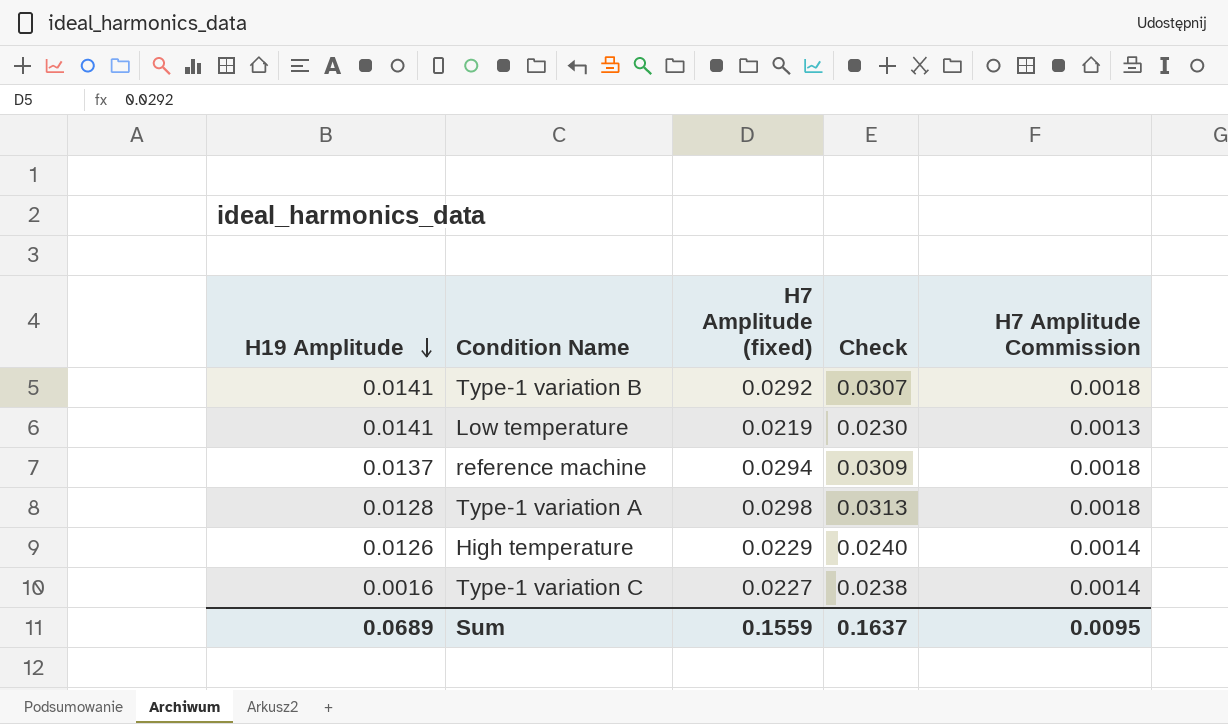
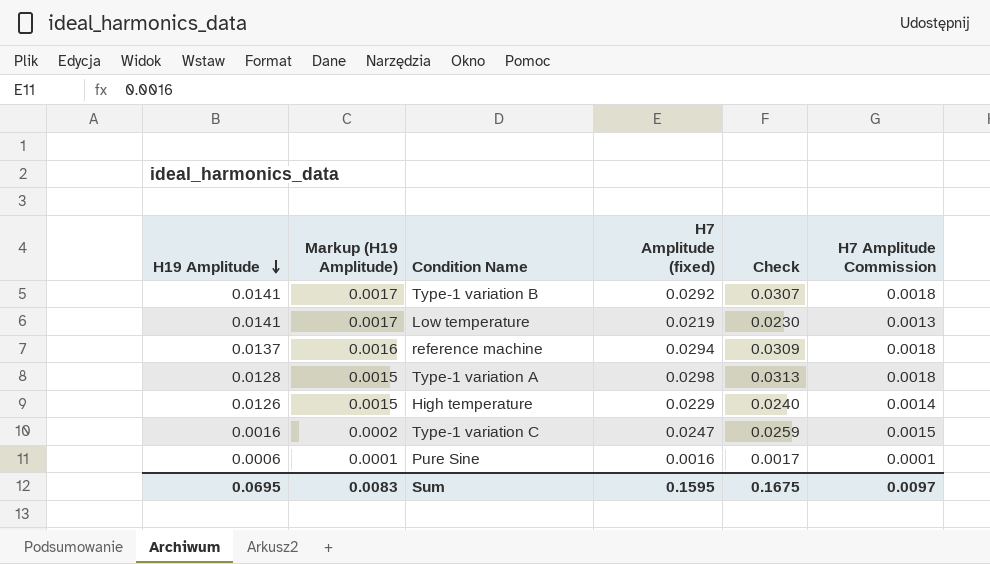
column Markup (H19 Amplitude) | formula: none -> [H19 Amplitude] * 0.12
Type-1 variation C | H7 Amplitude (fixed): 0.0227 -> 0.0247
Type-1 variation C | Check: 0.0238 -> 0.0259
Type-1 variation C | H7 Amplitude Commission: 0.0014 -> 0.0015
row Pure Sine: none -> 0.0006 | 0.0001 | 0.0016 | 0.0017 | 0.0001
Sum | H19 Amplitude: 0.0689 -> 0.0695
Sum | H7 Amplitude (fixed): 0.1559 -> 0.1595
Sum | Check: 0.1637 -> 0.1675
Sum | H7 Amplitude Commission: 0.0095 -> 0.0097

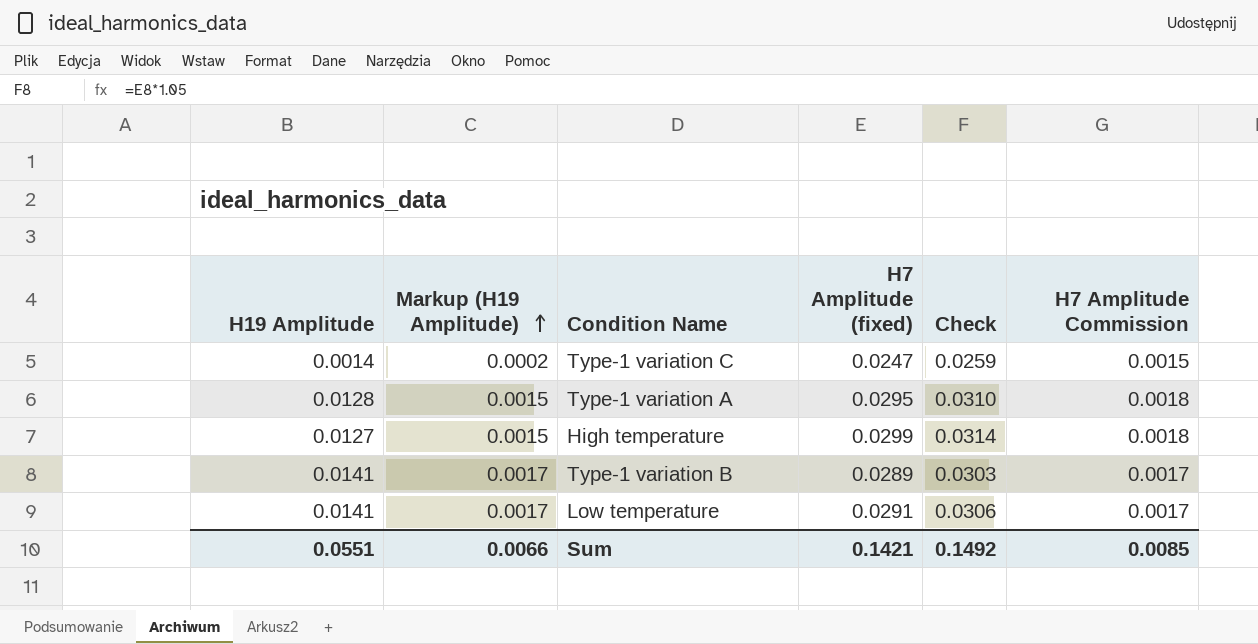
row order: H19 Amplitude descending -> Markup (H19 Amplitude) ascending
row reference machine: 0.0137 | 0.0016 | 0.0294 | 0.0309 | 0.0018 -> none
row Pure Sine: 0.0006 | 0.0001 | 0.0016 | 0.0017 | 0.0001 -> none
Type-1 variation C | H19 Amplitude: 0.0016 -> 0.0014
Type-1 variation A | H7 Amplitude (fixed): 0.0298 -> 0.0295
Type-1 variation A | Check: 0.0313 -> 0.0310
High temperature | H19 Amplitude: 0.0126 -> 0.0127
High temperature | H7 Amplitude (fixed): 0.0229 -> 0.0299
High temperature | Check: 0.0240 -> 0.0314
High temperature | H7 Amplitude Commission: 0.0014 -> 0.0018
Type-1 variation B | H7 Amplitude (fixed): 0.0292 -> 0.0289
Type-1 variation B | Check: 0.0307 -> 0.0303
Type-1 variation B | H7 Amplitude Commission: 0.0018 -> 0.0017
Low temperature | H7 Amplitude (fixed): 0.0219 -> 0.0291
Low temperature | Check: 0.0230 -> 0.0306
Low temperature | H7 Amplitude Commission: 0.0013 -> 0.0017
Sum | H19 Amplitude: 0.0695 -> 0.0551
Sum | Markup (H19 Amplitude): 0.0083 -> 0.0066
Sum | H7 Amplitude (fixed): 0.1595 -> 0.1421
Sum | Check: 0.1675 -> 0.1492
Sum | H7 Amplitude Commission: 0.0097 -> 0.0085

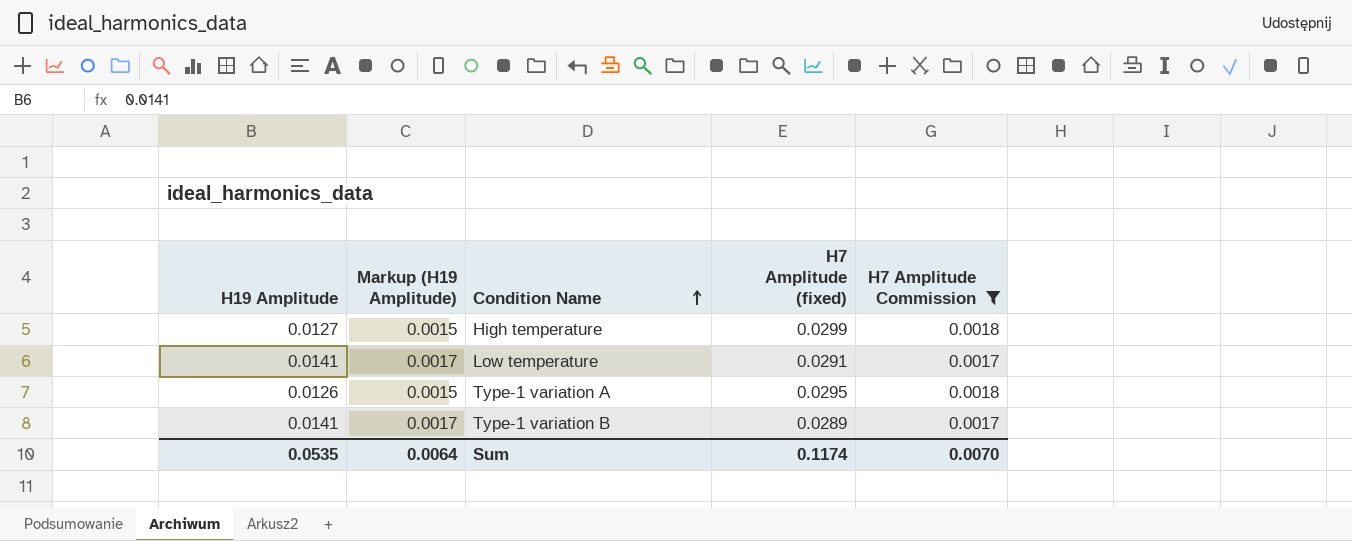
filter: none -> H7 Amplitude Commission != 0.0015
row order: Markup (H19 Amplitude) ascending -> Condition Name ascending
column Check | formula: [H7 Amplitude (fixed)] * 1.05 -> none
Type-1 variation A | H19 Amplitude: 0.0128 -> 0.0126
Sum | H19 Amplitude: 0.0551 -> 0.0535
Sum | Markup (H19 Amplitude): 0.0066 -> 0.0064
Sum | H7 Amplitude (fixed): 0.1421 -> 0.1174
Sum | H7 Amplitude Commission: 0.0085 -> 0.0070

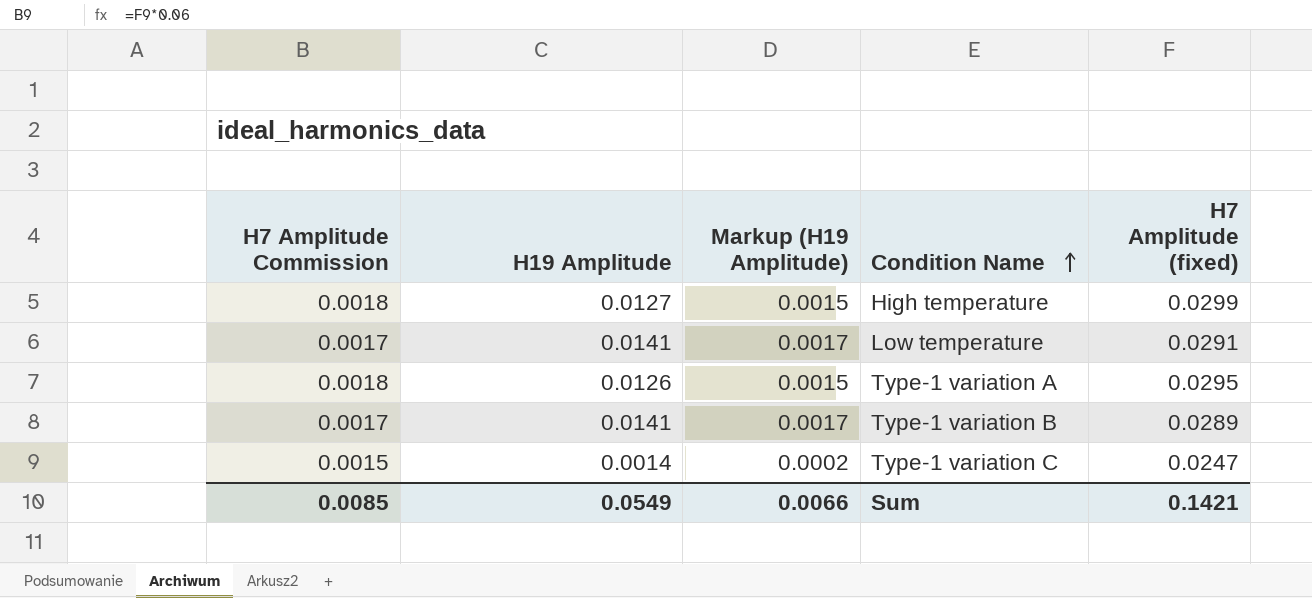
filter: H7 Amplitude Commission != 0.0015 -> none
column H7 Amplitude Commission | position: 5 -> 1
Sum | H7 Amplitude Commission: 0.0070 -> 0.0085
Sum | H19 Amplitude: 0.0535 -> 0.0549
Sum | Markup (H19 Amplitude): 0.0064 -> 0.0066
Sum | H7 Amplitude (fixed): 0.1174 -> 0.1421

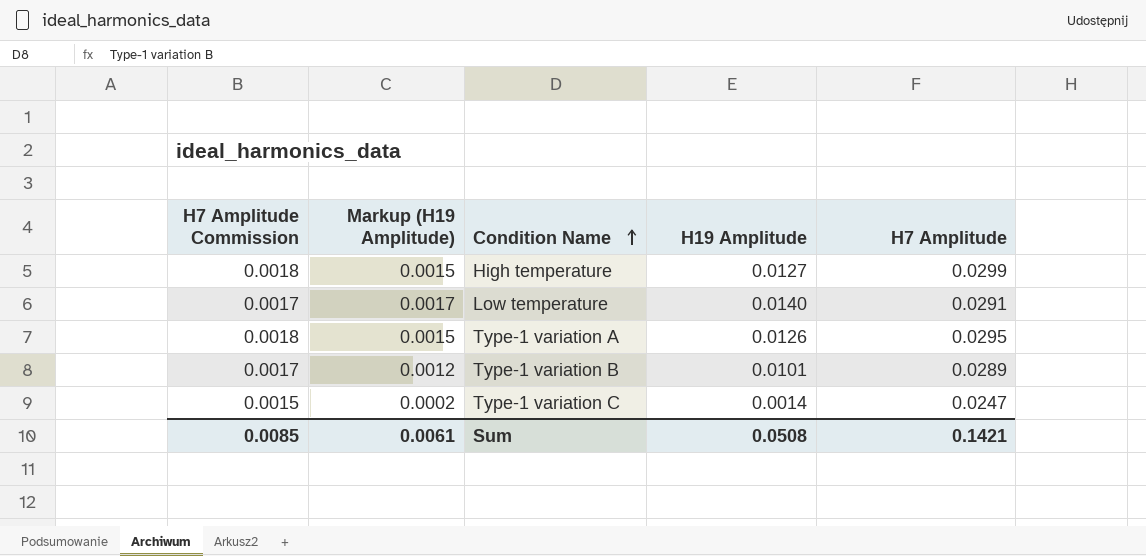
column H19 Amplitude | position: 2 -> 4
column name: H7 Amplitude (fixed) -> H7 Amplitude
Low temperature | H19 Amplitude: 0.0141 -> 0.0140
Type-1 variation B | Markup (H19 Amplitude): 0.0017 -> 0.0012
Type-1 variation B | H19 Amplitude: 0.0141 -> 0.0101
Sum | Markup (H19 Amplitude): 0.0066 -> 0.0061
Sum | H19 Amplitude: 0.0549 -> 0.0508

